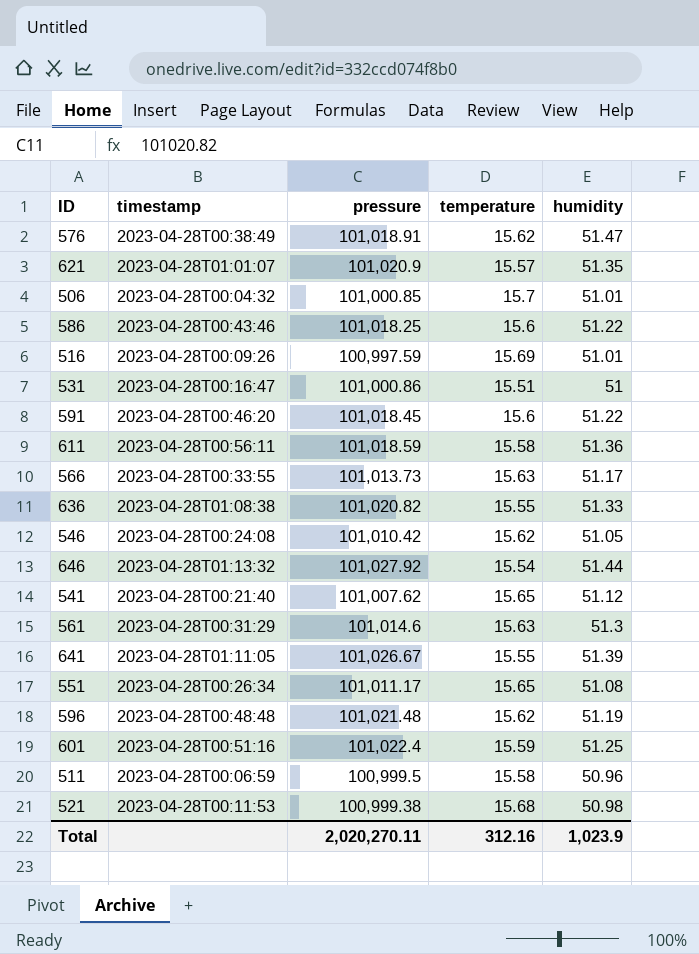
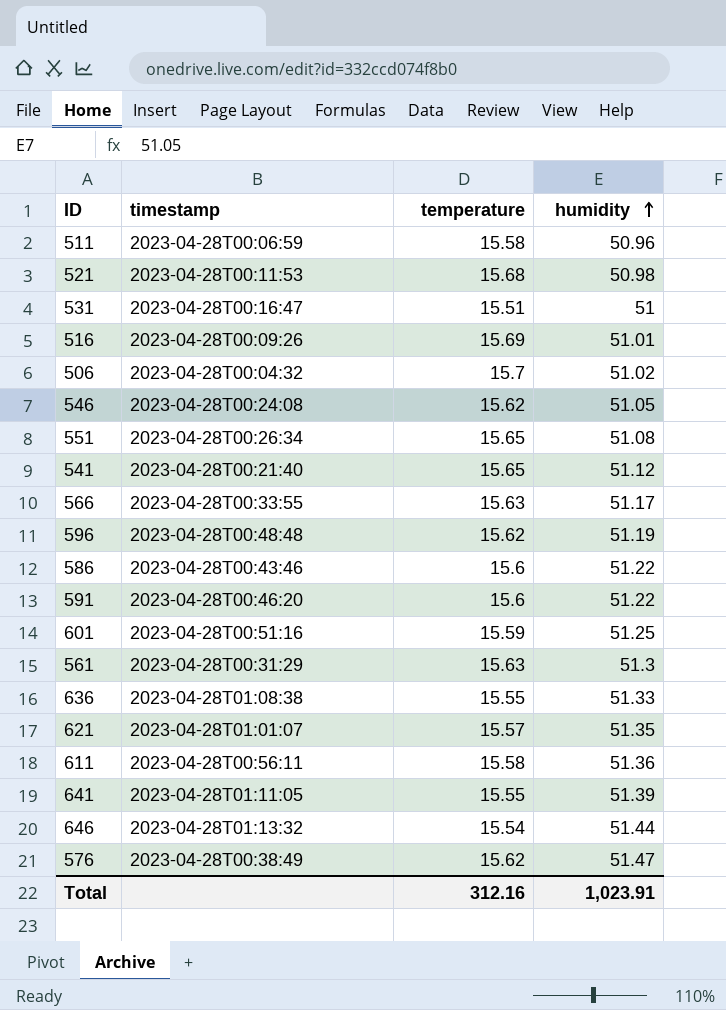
row order: none -> humidity ascending
column pressure | position: 3 -> none
506 | humidity: 51.01 -> 51.02
Total | humidity: 1,023.9 -> 1,023.91

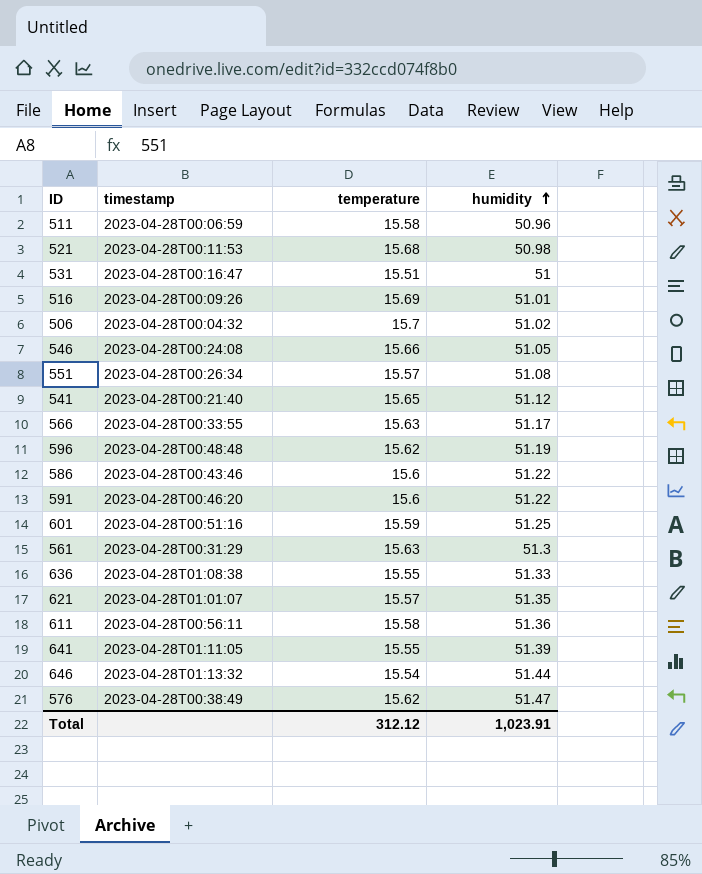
546 | temperature: 15.62 -> 15.66
551 | temperature: 15.65 -> 15.57
Total | temperature: 312.16 -> 312.12

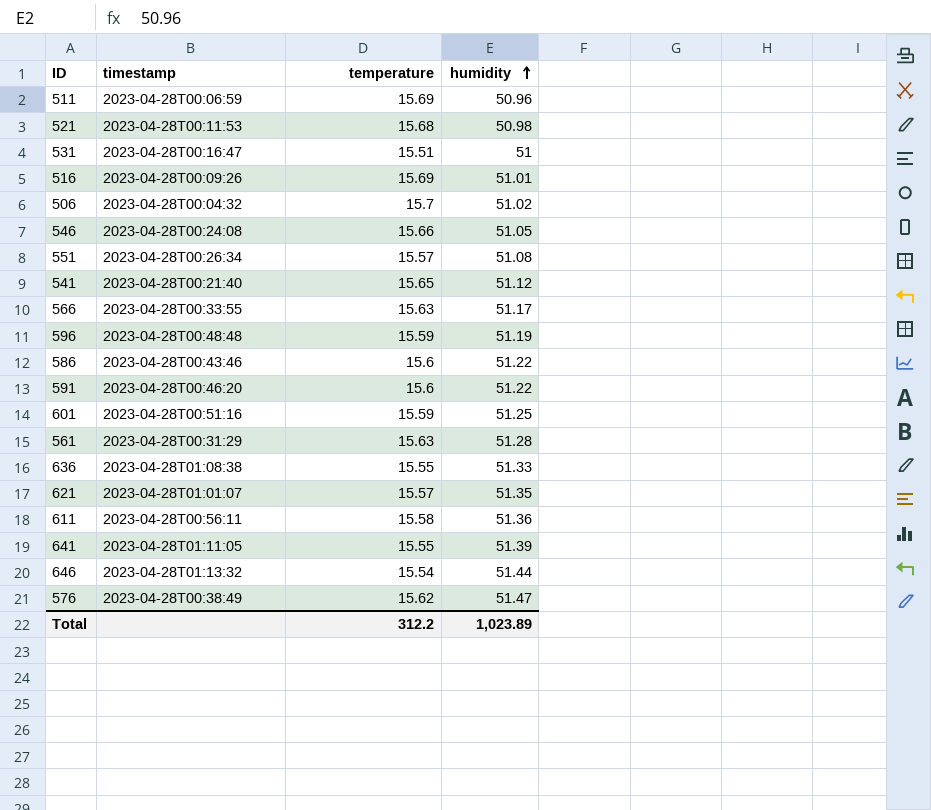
511 | temperature: 15.58 -> 15.69
596 | temperature: 15.62 -> 15.59
561 | humidity: 51.3 -> 51.28
Total | temperature: 312.12 -> 312.2
Total | humidity: 1,023.91 -> 1,023.89

